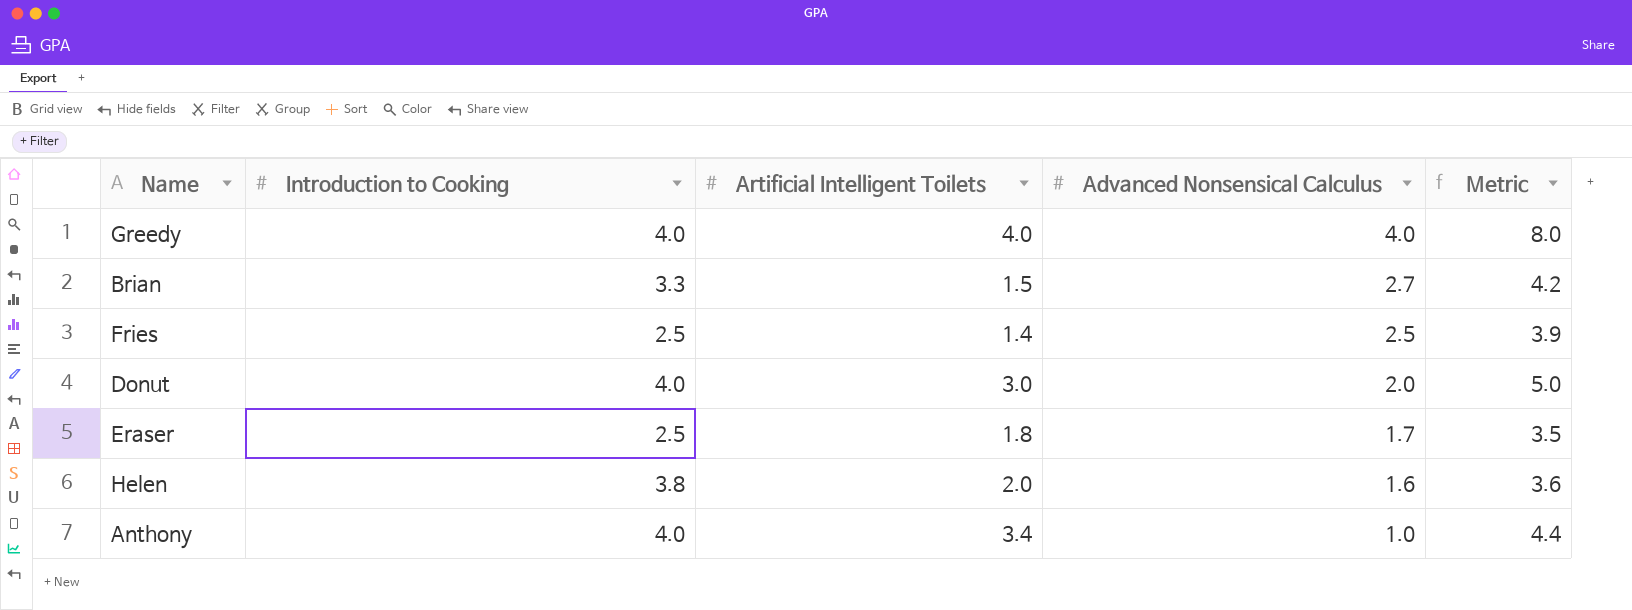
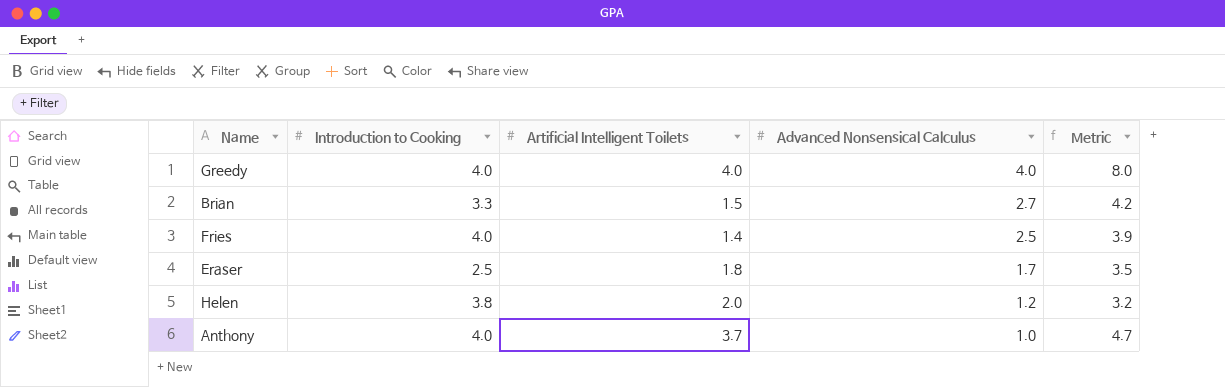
row Donut: 4.0 | 3.0 | 2.0 | 5.0 -> none
Fries | Introduction to Cooking: 2.5 -> 4.0
Helen | Advanced Nonsensical Calculus: 1.6 -> 1.2
Helen | Metric: 3.6 -> 3.2
Anthony | Artificial Intelligent Toilets: 3.4 -> 3.7
Anthony | Metric: 4.4 -> 4.7

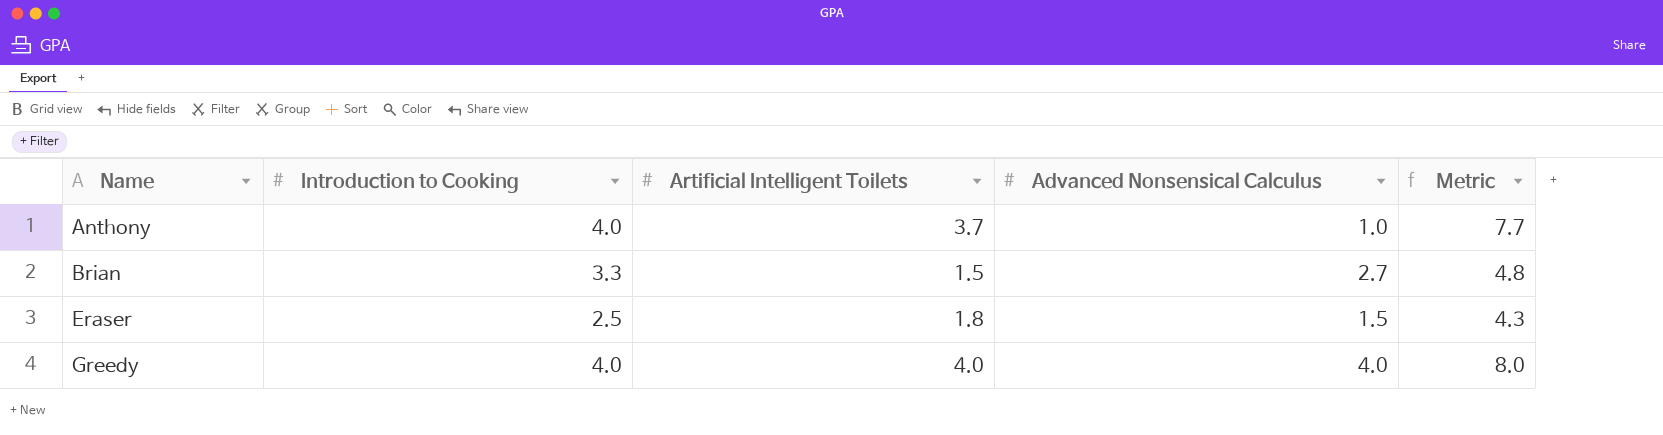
row order: Advanced Nonsensical Calculus descending -> Name ascending
column Metric | formula: [Artificial Intelligent Toilets] + [Advanced Nonsensical Calculus] -> [Introduction to Cooking] + [Artificial Intelligent Toilets]
row Fries: 4.0 | 1.4 | 2.5 | 3.9 -> none
row Helen: 3.8 | 2.0 | 1.2 | 3.2 -> none
Eraser | Advanced Nonsensical Calculus: 1.7 -> 1.5

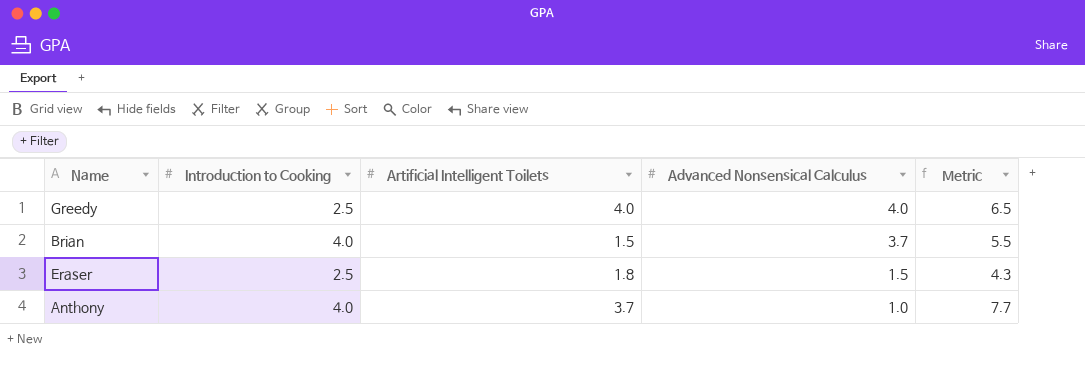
row order: Name ascending -> Advanced Nonsensical Calculus descending
Greedy | Introduction to Cooking: 4.0 -> 2.5
Greedy | Metric: 8.0 -> 6.5
Brian | Introduction to Cooking: 3.3 -> 4.0
Brian | Advanced Nonsensical Calculus: 2.7 -> 3.7
Brian | Metric: 4.8 -> 5.5

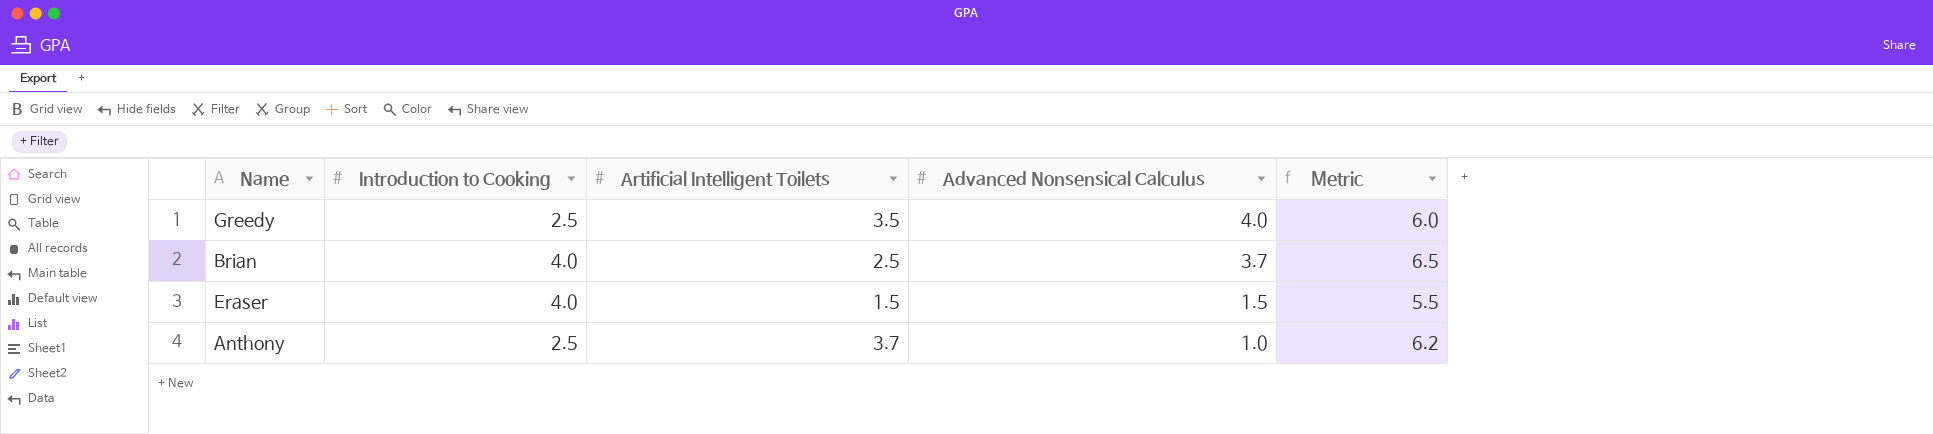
Greedy | Artificial Intelligent Toilets: 4.0 -> 3.5
Greedy | Metric: 6.5 -> 6.0
Brian | Artificial Intelligent Toilets: 1.5 -> 2.5
Brian | Metric: 5.5 -> 6.5
Eraser | Introduction to Cooking: 2.5 -> 4.0
Eraser | Artificial Intelligent Toilets: 1.8 -> 1.5
Eraser | Metric: 4.3 -> 5.5
Anthony | Introduction to Cooking: 4.0 -> 2.5
Anthony | Metric: 7.7 -> 6.2

